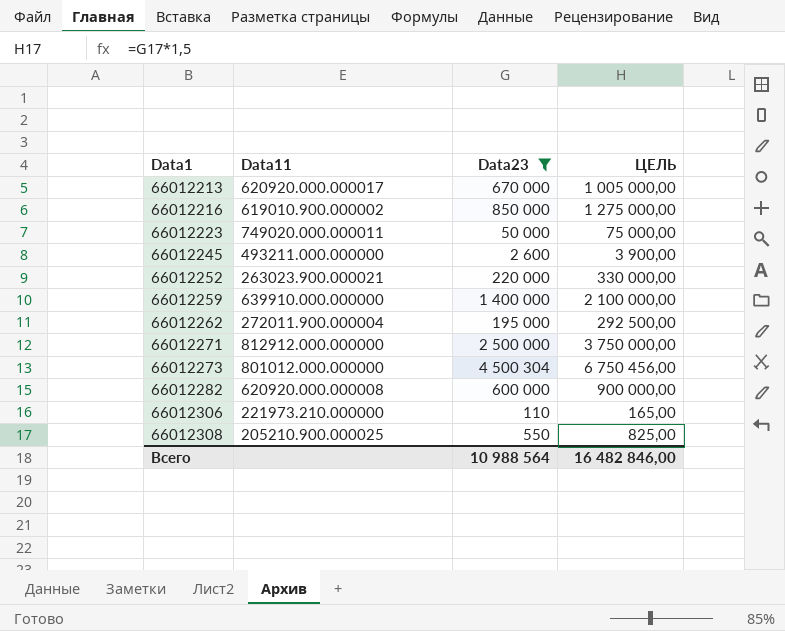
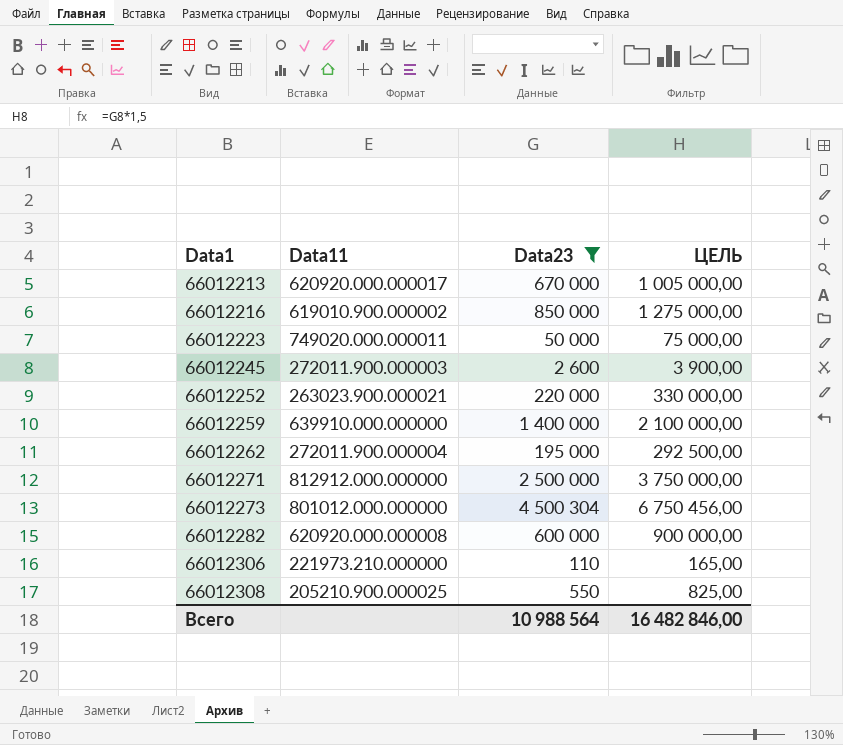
66012245 | Data11: 493211.000.000000 -> 272011.900.000003

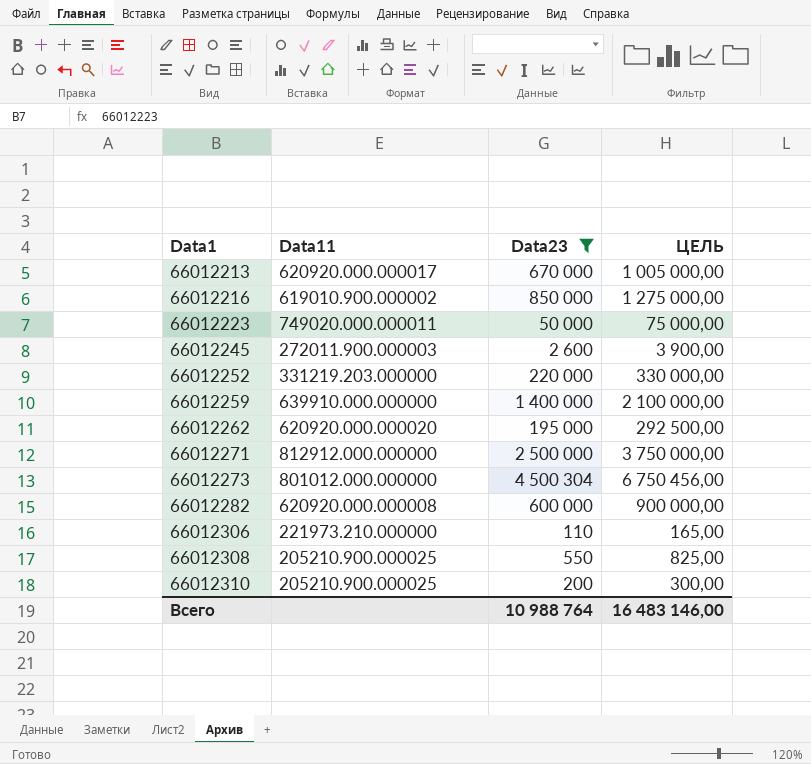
66012252 | Data11: 263023.900.000021 -> 331219.203.000000
66012262 | Data11: 272011.900.000004 -> 620920.000.000020
row 66012310: none -> 205210.900.000025 | 200 | 300,00
Всего | Data23: 10 988 564 -> 10 988 764
Всего | ЦЕЛЬ: 16 482 846,00 -> 16 483 146,00

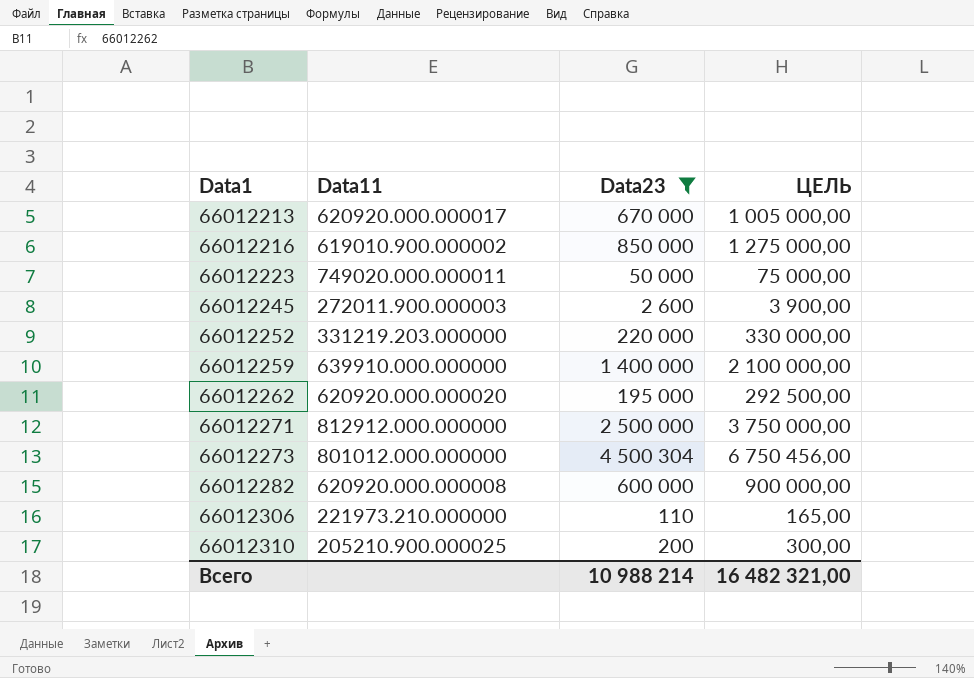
row 66012308: 205210.900.000025 | 550 | 825,00 -> none
Всего | Data23: 10 988 764 -> 10 988 214
Всего | ЦЕЛЬ: 16 483 146,00 -> 16 482 321,00

